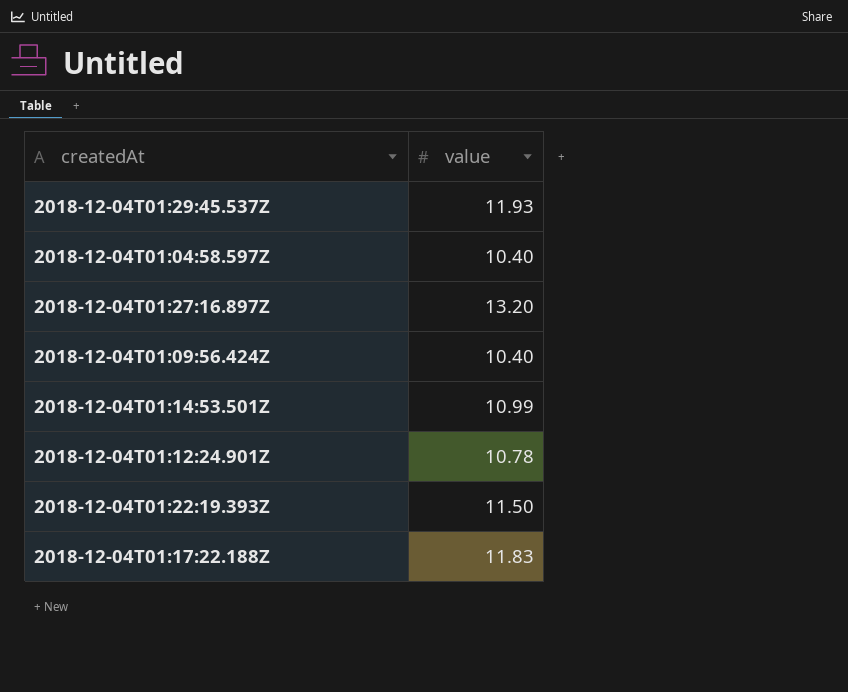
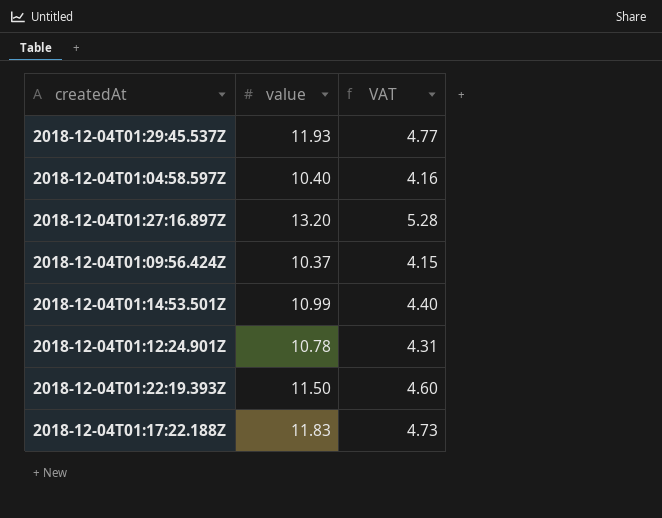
column VAT | formula: none -> [value] * 0.4
2018-12-04T01:09:56.424Z | value: 10.40 -> 10.37

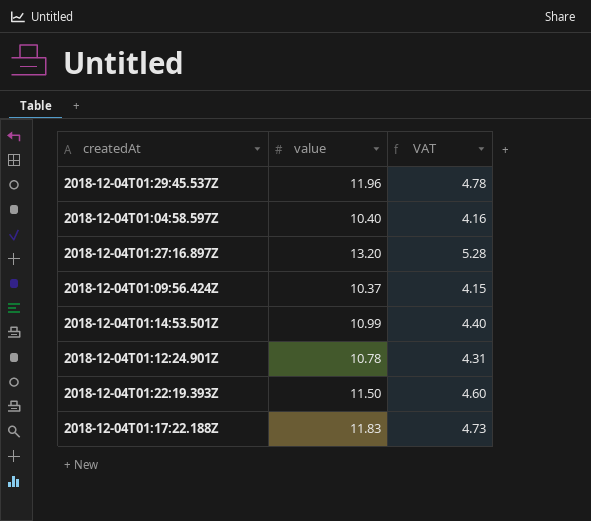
2018-12-04T01:29:45.537Z | value: 11.93 -> 11.96
2018-12-04T01:29:45.537Z | VAT: 4.77 -> 4.78

